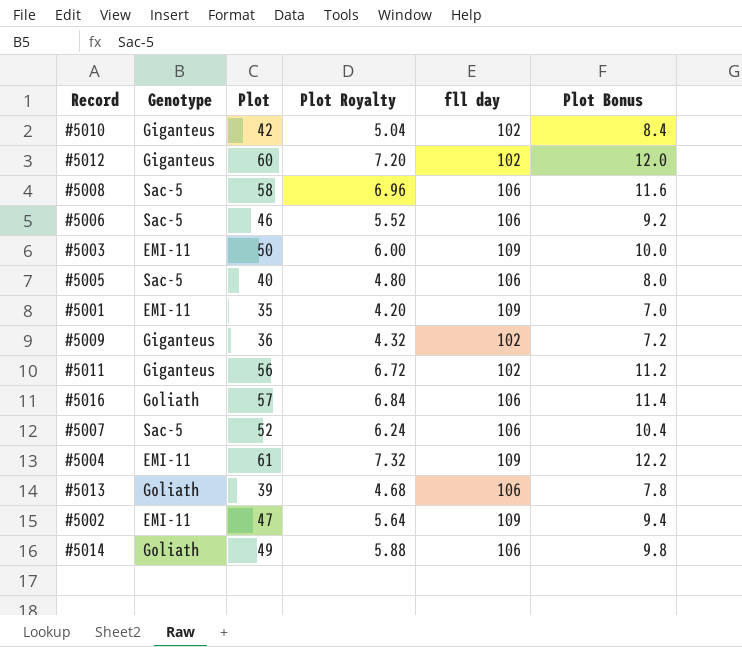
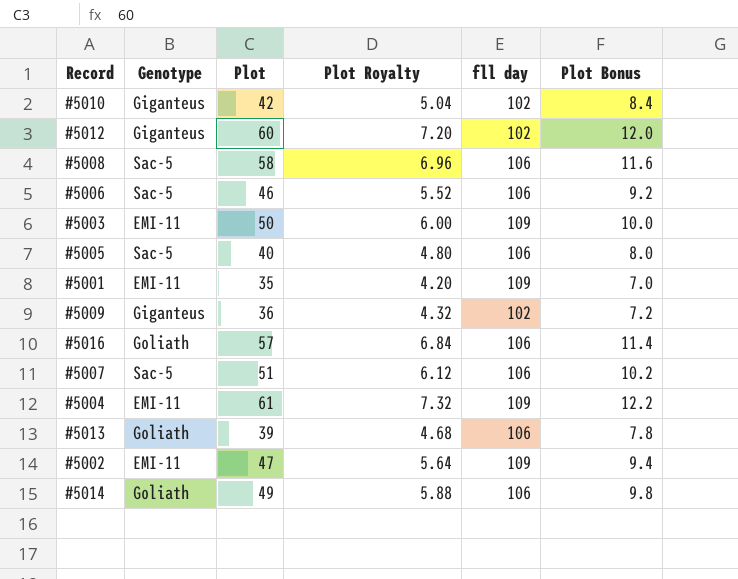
row #5011: Giganteus | 56 | 6.72 | 102 | 11.2 -> none
#5007 | Plot: 52 -> 51
#5007 | Plot Royalty: 6.24 -> 6.12
#5007 | Plot Bonus: 10.4 -> 10.2

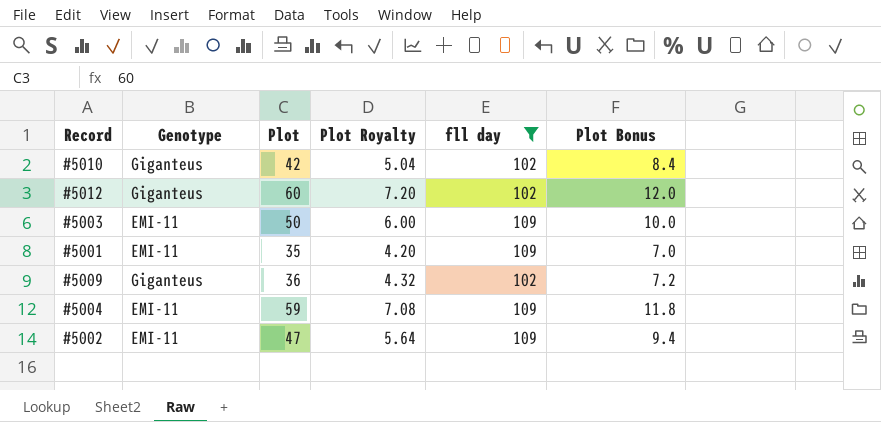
filter: none -> fll day != 106
#5004 | Plot: 61 -> 59
#5004 | Plot Royalty: 7.32 -> 7.08
#5004 | Plot Bonus: 12.2 -> 11.8

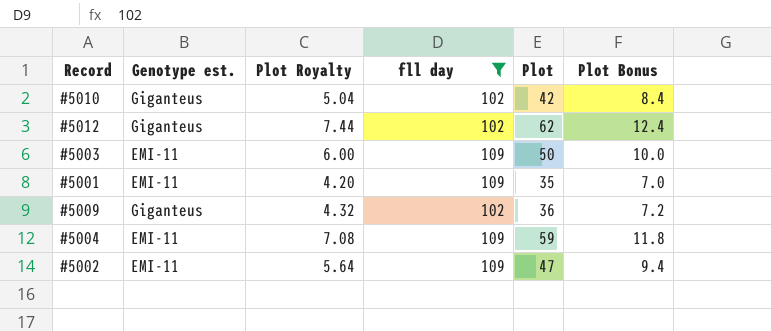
column name: Genotype -> Genotype est.
column Plot | position: 3 -> 5
#5012 | Plot Royalty: 7.20 -> 7.44
#5012 | Plot: 60 -> 62
#5012 | Plot Bonus: 12.0 -> 12.4

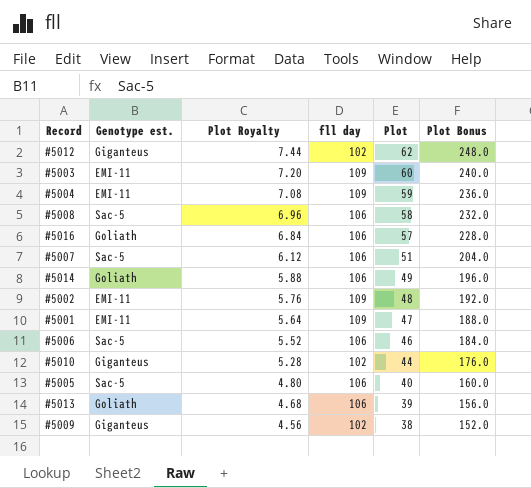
filter: fll day != 106 -> none
row order: none -> Plot Royalty descending
column Plot Bonus | formula: [Plot] * 0.2 -> [Plot] * 4
#5003 | Plot Royalty: 6.00 -> 7.20
#5003 | Plot: 50 -> 60
#5002 | Plot Royalty: 5.64 -> 5.76
#5002 | Plot: 47 -> 48
#5001 | Plot Royalty: 4.20 -> 5.64
#5001 | Plot: 35 -> 47
#5010 | Plot Royalty: 5.04 -> 5.28
#5010 | Plot: 42 -> 44
#5009 | Plot Royalty: 4.32 -> 4.56
#5009 | Plot: 36 -> 38

